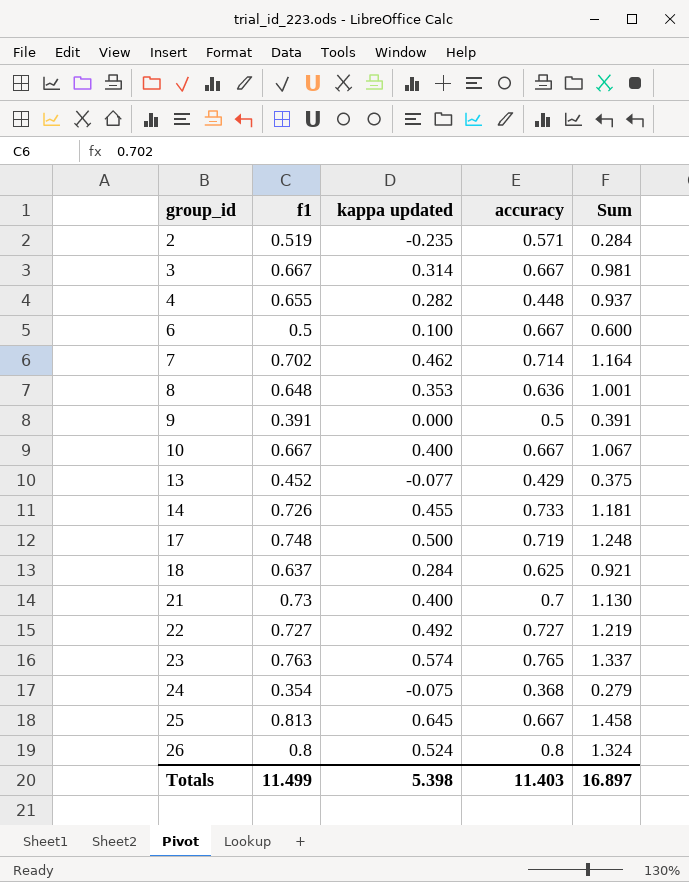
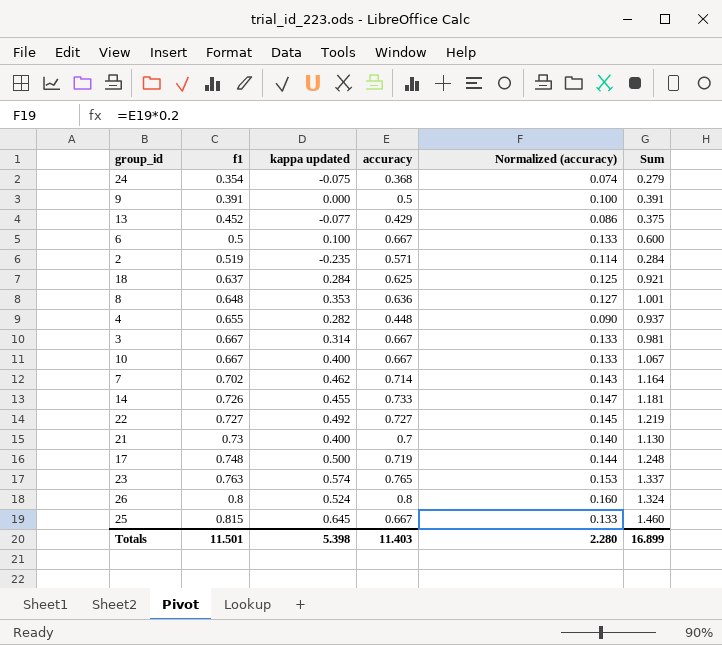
row order: group_id ascending -> f1 ascending
column Normalized (accuracy) | formula: none -> [accuracy] * 0.2
25 | f1: 0.813 -> 0.815
25 | Sum: 1.458 -> 1.460
Totals | f1: 11.499 -> 11.501
Totals | Sum: 16.897 -> 16.899

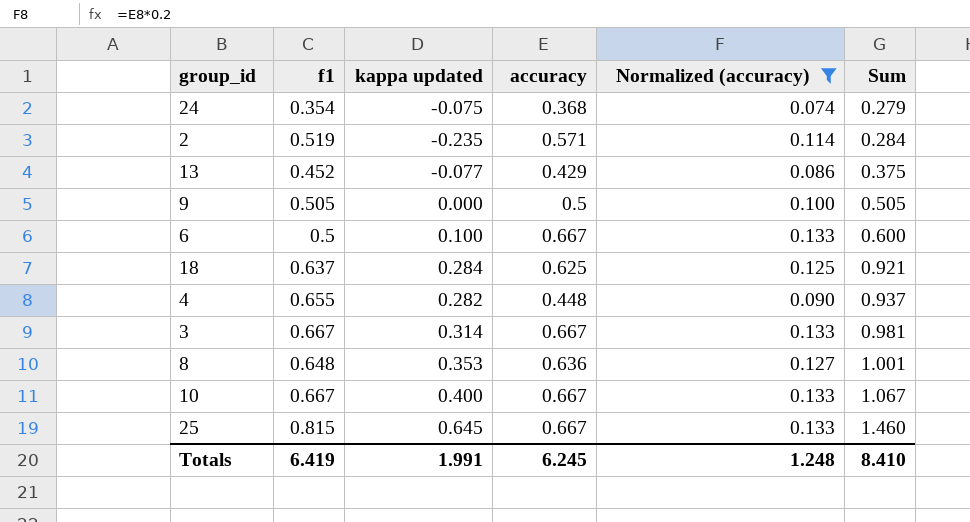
filter: none -> Normalized (accuracy) <= 0.133
row order: f1 ascending -> Sum ascending
9 | f1: 0.391 -> 0.505
9 | Sum: 0.391 -> 0.505
Totals | f1: 11.501 -> 6.419
Totals | kappa updated: 5.398 -> 1.991
Totals | accuracy: 11.403 -> 6.245
Totals | Normalized (accuracy): 2.280 -> 1.248
Totals | Sum: 16.899 -> 8.410

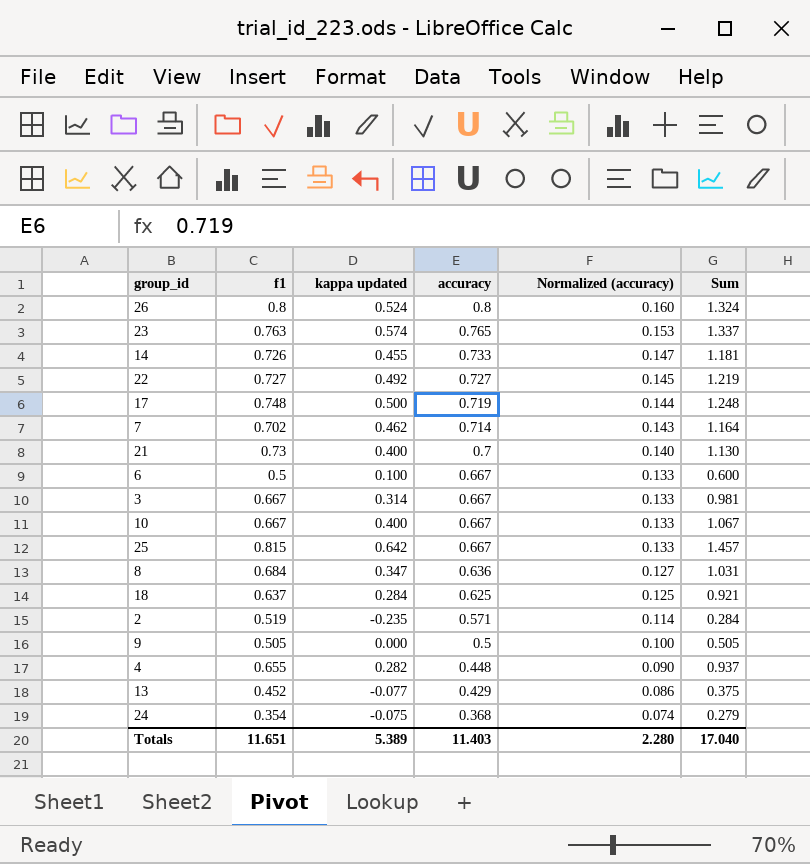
filter: Normalized (accuracy) <= 0.133 -> none
row order: Sum ascending -> accuracy descending
25 | kappa updated: 0.645 -> 0.642
25 | Sum: 1.460 -> 1.457
8 | f1: 0.648 -> 0.684
8 | kappa updated: 0.353 -> 0.347
8 | Sum: 1.001 -> 1.031
Totals | f1: 6.419 -> 11.651
Totals | kappa updated: 1.991 -> 5.389
Totals | accuracy: 6.245 -> 11.403
Totals | Normalized (accuracy): 1.248 -> 2.280
Totals | Sum: 8.410 -> 17.040

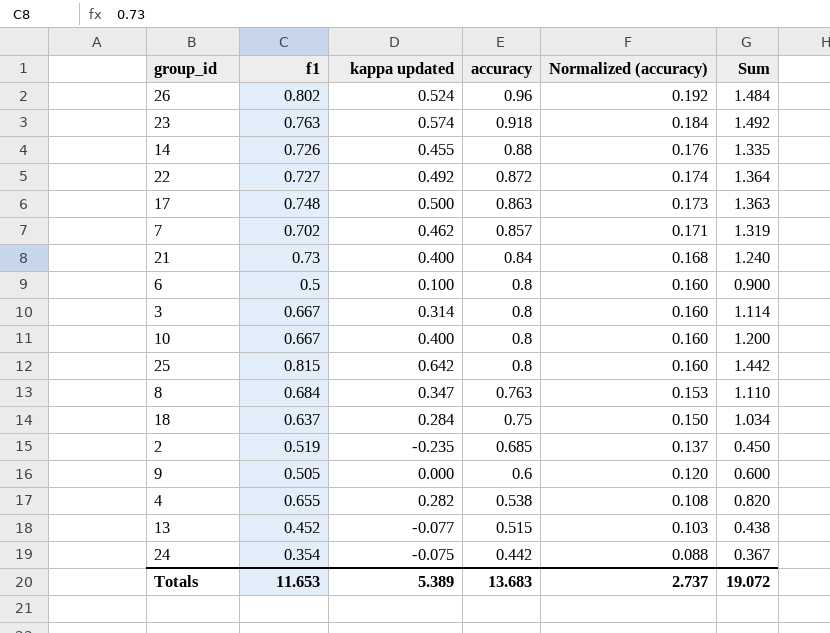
column Sum | formula: [f1] + [kappa updated] -> [kappa updated] + [accuracy]
26 | f1: 0.8 -> 0.802
26 | accuracy: 0.8 -> 0.96
26 | Normalized (accuracy): 0.160 -> 0.192
23 | accuracy: 0.765 -> 0.918
23 | Normalized (accuracy): 0.153 -> 0.184
14 | accuracy: 0.733 -> 0.88
14 | Normalized (accuracy): 0.147 -> 0.176
22 | accuracy: 0.727 -> 0.872
22 | Normalized (accuracy): 0.145 -> 0.174
17 | accuracy: 0.719 -> 0.863
17 | Normalized (accuracy): 0.144 -> 0.173
7 | accuracy: 0.714 -> 0.857
7 | Normalized (accuracy): 0.143 -> 0.171
21 | accuracy: 0.7 -> 0.84
21 | Normalized (accuracy): 0.140 -> 0.168
6 | accuracy: 0.667 -> 0.8
6 | Normalized (accuracy): 0.133 -> 0.160
3 | accuracy: 0.667 -> 0.8
3 | Normalized (accuracy): 0.133 -> 0.160
10 | accuracy: 0.667 -> 0.8
10 | Normalized (accuracy): 0.133 -> 0.160
25 | accuracy: 0.667 -> 0.8
25 | Normalized (accuracy): 0.133 -> 0.160
8 | accuracy: 0.636 -> 0.763
8 | Normalized (accuracy): 0.127 -> 0.153
18 | accuracy: 0.625 -> 0.75
18 | Normalized (accuracy): 0.125 -> 0.150
2 | accuracy: 0.571 -> 0.685
2 | Normalized (accuracy): 0.114 -> 0.137
9 | accuracy: 0.5 -> 0.6
9 | Normalized (accuracy): 0.100 -> 0.120
4 | accuracy: 0.448 -> 0.538
4 | Normalized (accuracy): 0.090 -> 0.108
13 | accuracy: 0.429 -> 0.515
13 | Normalized (accuracy): 0.086 -> 0.103
24 | accuracy: 0.368 -> 0.442
24 | Normalized (accuracy): 0.074 -> 0.088
Totals | f1: 11.651 -> 11.653
Totals | accuracy: 11.403 -> 13.683
Totals | Normalized (accuracy): 2.280 -> 2.737
Totals | Sum: 17.040 -> 19.072

